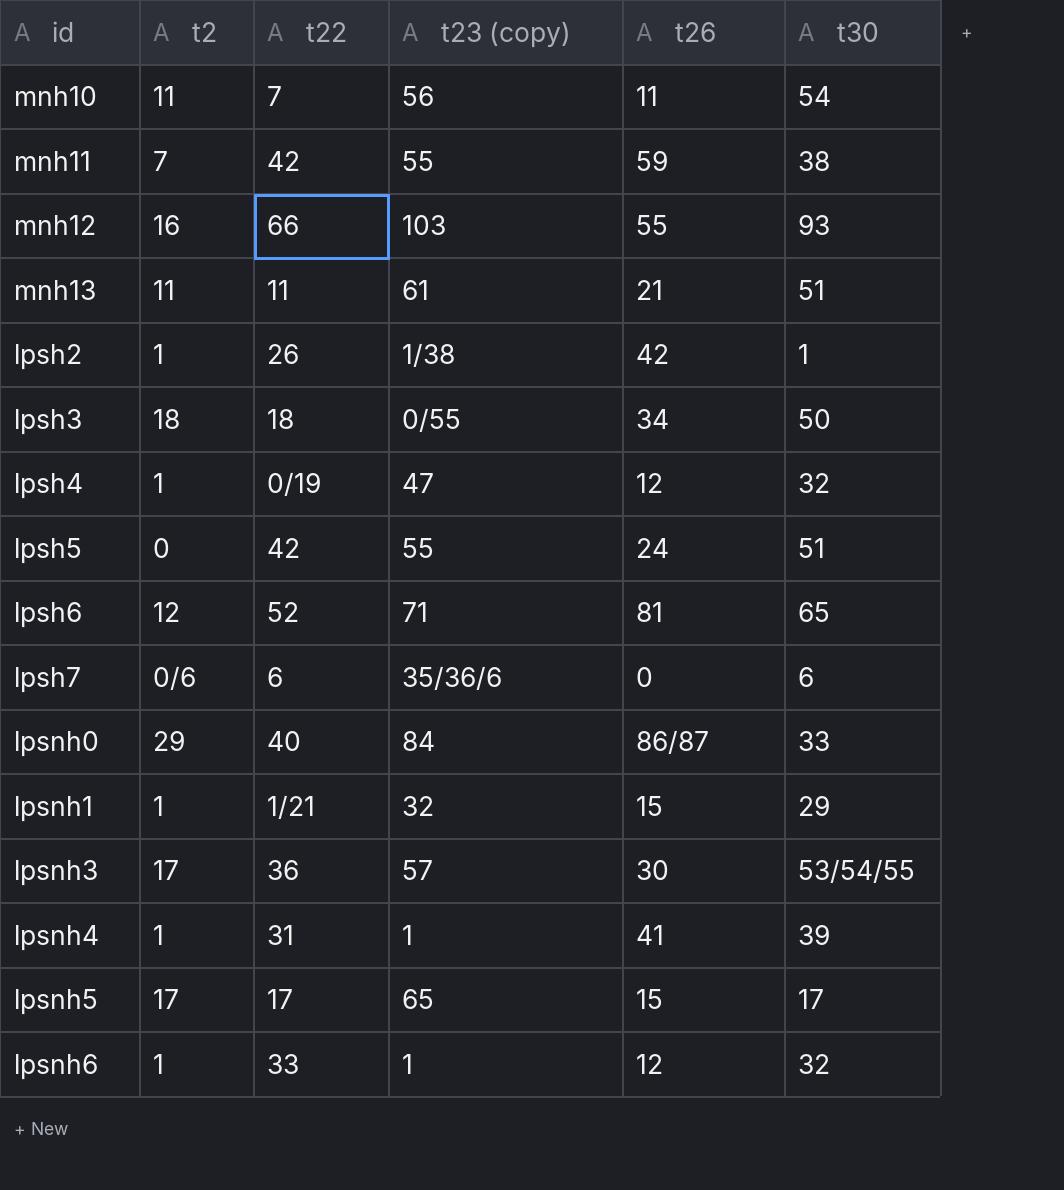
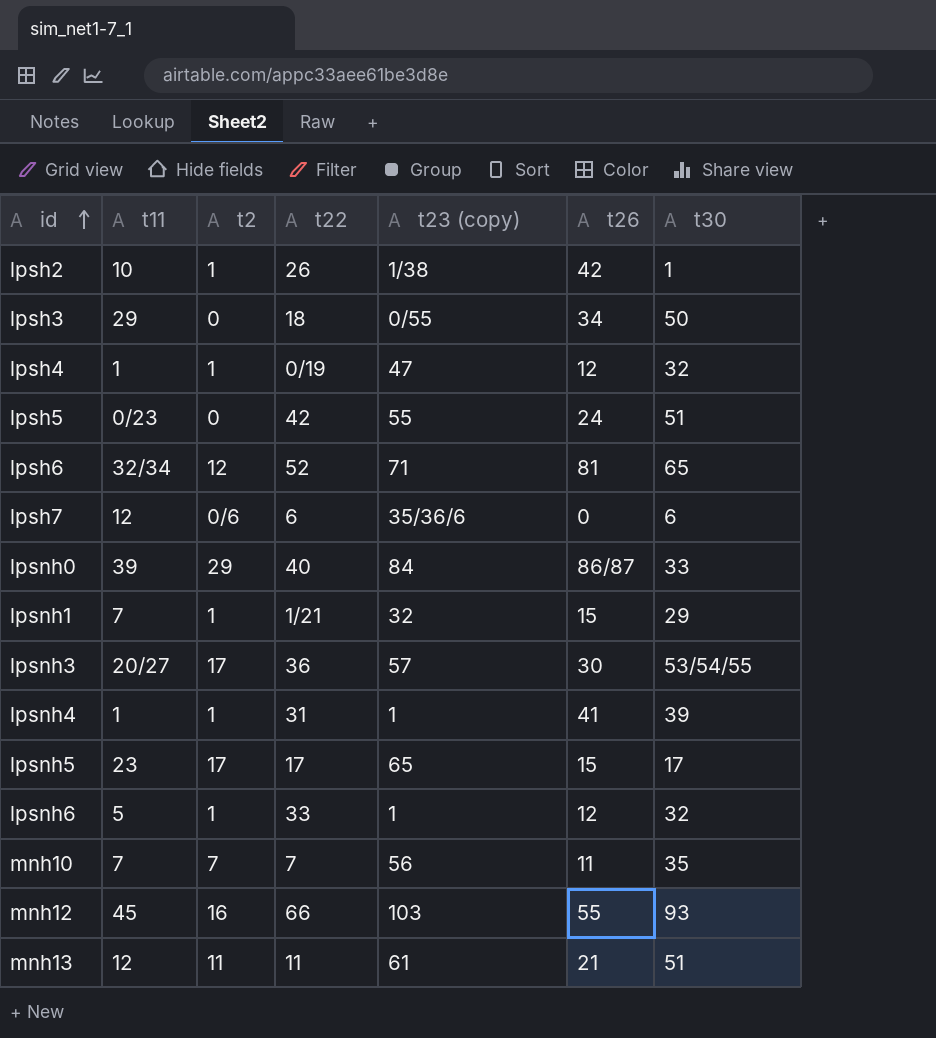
row order: none -> id ascending
column t11 | position: none -> 2
row mnh11: 7 | 42 | 55 | 59 | 38 -> none
lpsh3 | t2: 18 -> 0
mnh10 | t2: 11 -> 7
mnh10 | t30: 54 -> 35

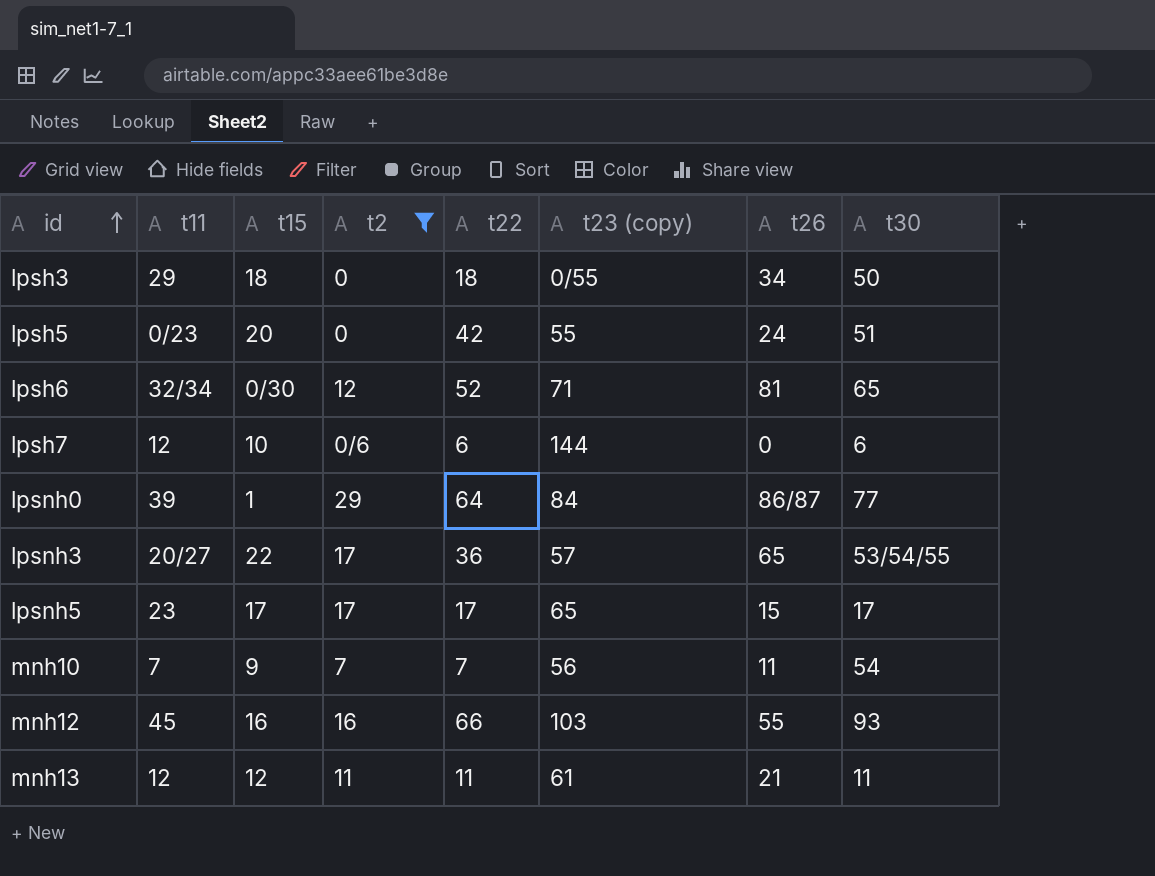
filter: none -> t2 != 1
column t15 | position: none -> 3
lpsh7 | t23 (copy): 35/36/6 -> 144
lpsnh0 | t22: 40 -> 64
lpsnh0 | t30: 33 -> 77
lpsnh3 | t26: 30 -> 65
mnh10 | t30: 35 -> 54
mnh13 | t30: 51 -> 11

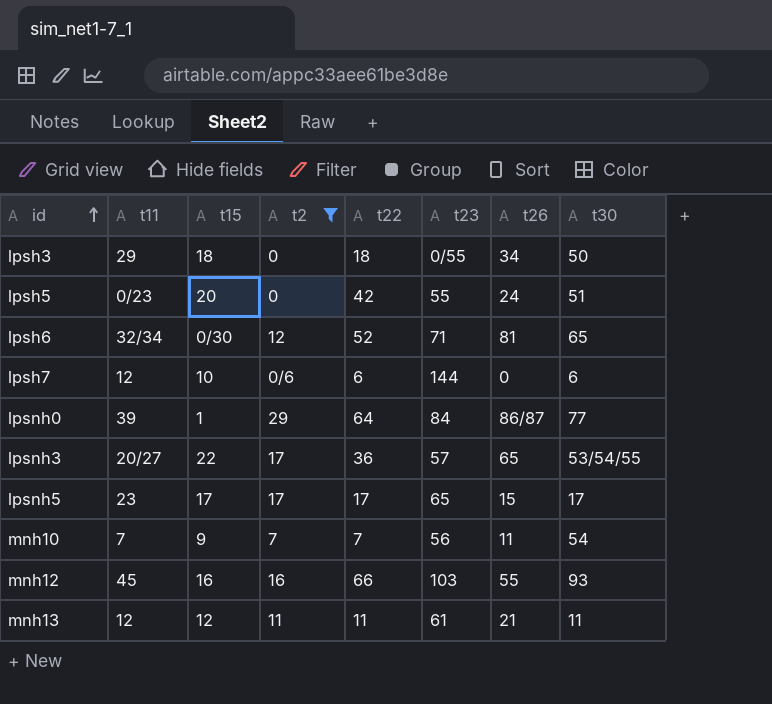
column name: t23 (copy) -> t23

